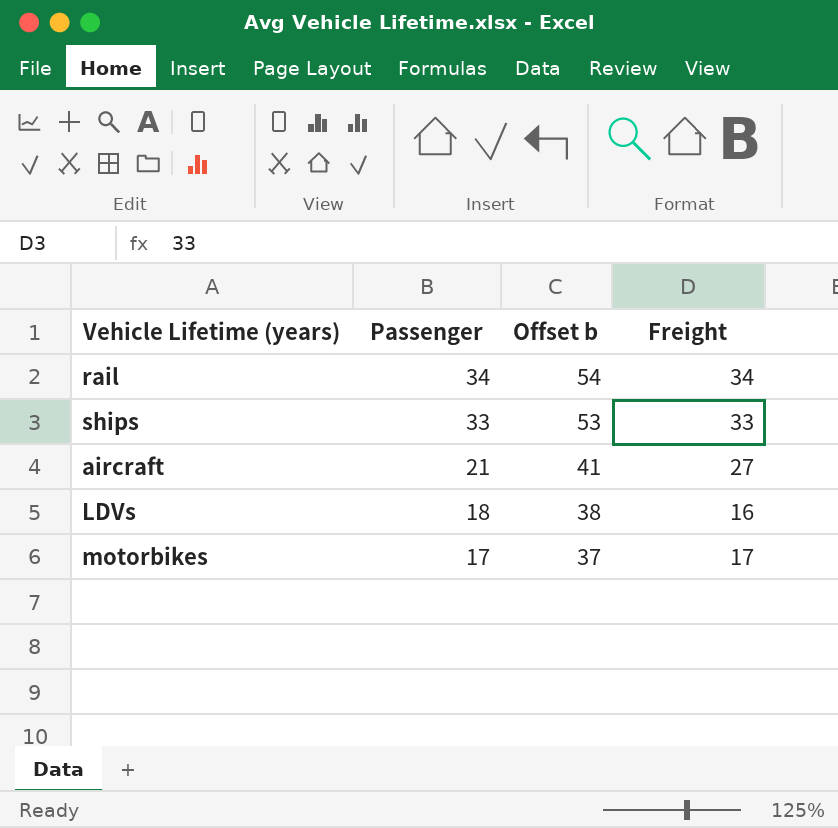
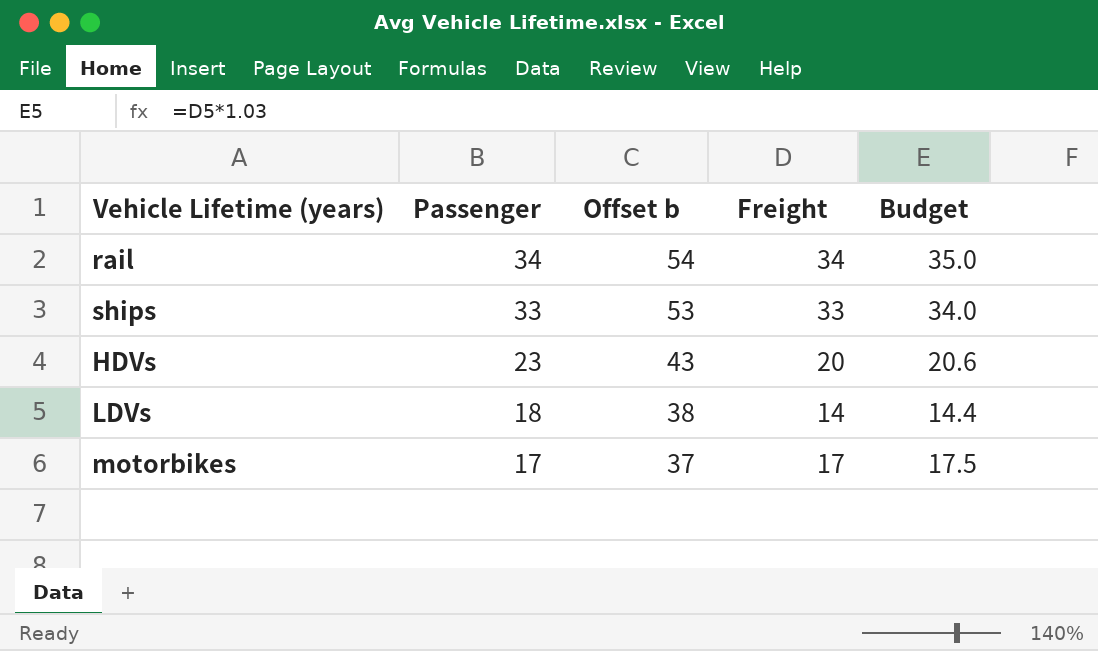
column Budget | formula: none -> [Freight] * 1.03
row aircraft: 21 | 41 | 27 -> none
row HDVs: none -> 23 | 43 | 20 | 20.6
LDVs | Freight: 16 -> 14

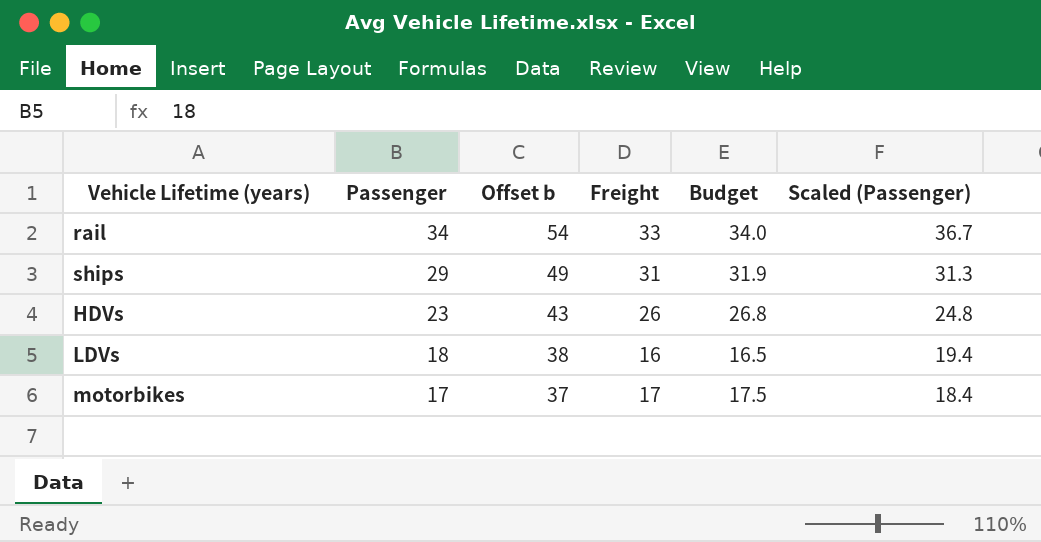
column Scaled (Passenger) | formula: none -> [Passenger] * 1.08
rail | Freight: 34 -> 33
rail | Budget: 35.0 -> 34.0
ships | Passenger: 33 -> 29
ships | Offset b: 53 -> 49
ships | Freight: 33 -> 31
ships | Budget: 34.0 -> 31.9
HDVs | Freight: 20 -> 26
HDVs | Budget: 20.6 -> 26.8
LDVs | Freight: 14 -> 16
LDVs | Budget: 14.4 -> 16.5

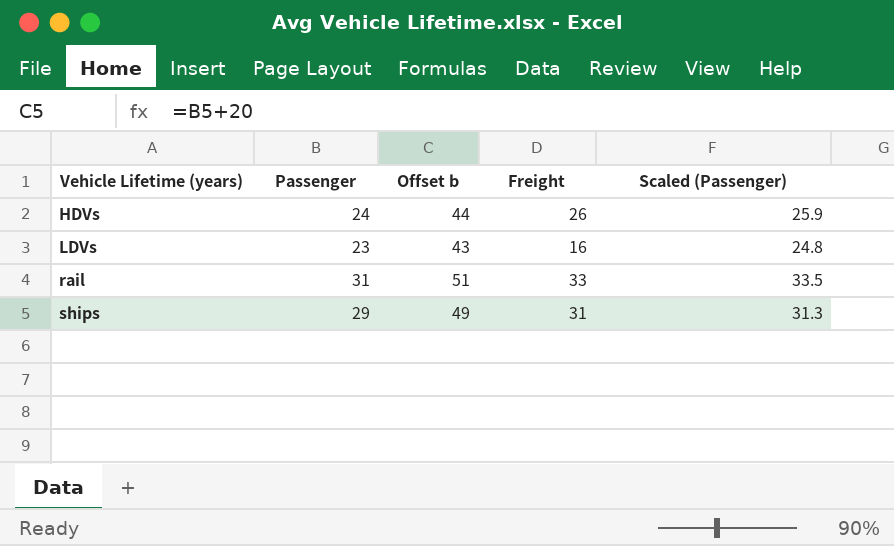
row order: Passenger descending -> Vehicle Lifetime (years) ascending
column Budget | formula: [Freight] * 1.03 -> none
row motorbikes: 17 | 37 | 17 | 17.5 | 18.4 -> none
HDVs | Passenger: 23 -> 24
HDVs | Offset b: 43 -> 44
HDVs | Scaled (Passenger): 24.8 -> 25.9
LDVs | Passenger: 18 -> 23
LDVs | Offset b: 38 -> 43
LDVs | Scaled (Passenger): 19.4 -> 24.8
rail | Passenger: 34 -> 31
rail | Offset b: 54 -> 51
rail | Scaled (Passenger): 36.7 -> 33.5

